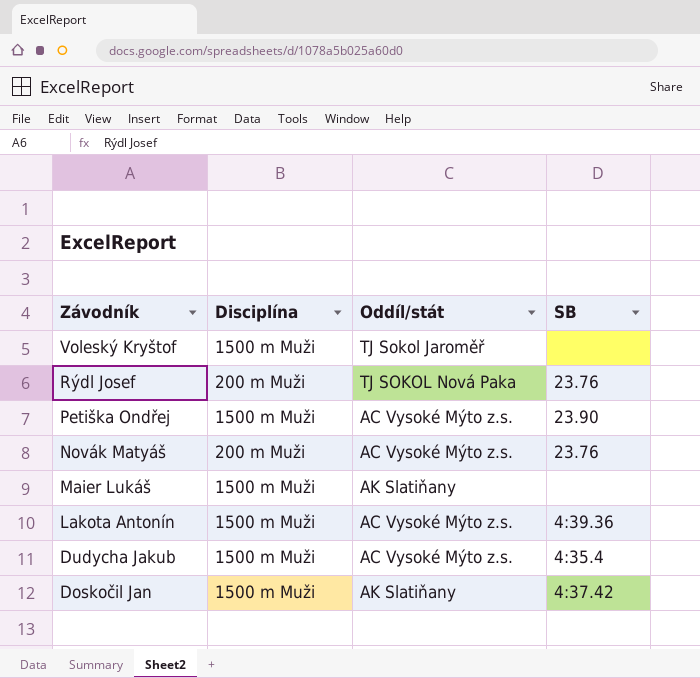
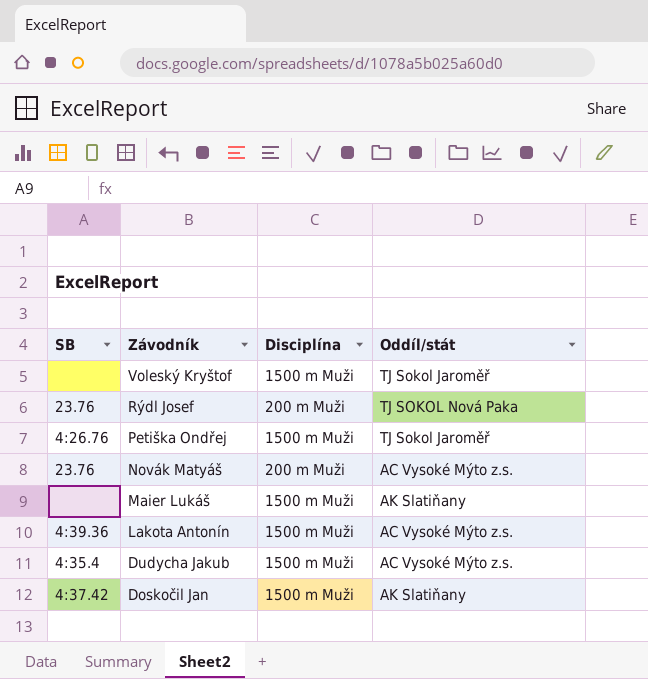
column SB | position: 4 -> 1
Petiška Ondřej | SB: 23.90 -> 4:26.76
Petiška Ondřej | Oddíl/stát: AC Vysoké Mýto z.s. -> TJ Sokol Jaroměř

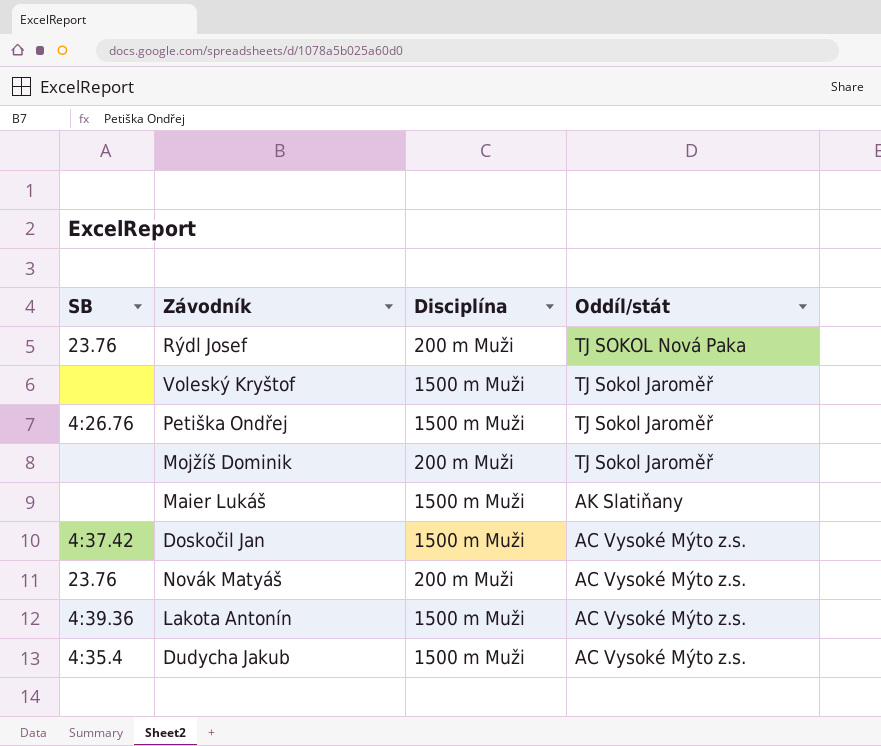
row order: Závodník descending -> Oddíl/stát descending
row Mojžíš Dominik: none -> none | 200 m Muži | TJ Sokol Jaroměř
Doskočil Jan | Oddíl/stát: AK Slatiňany -> AC Vysoké Mýto z.s.

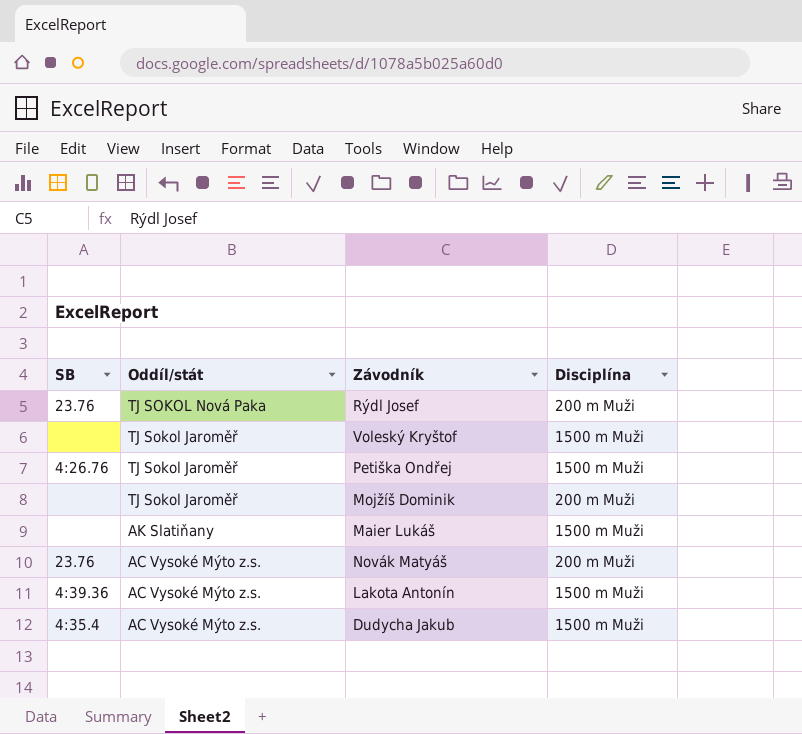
column Oddíl/stát | position: 4 -> 2
row Doskočil Jan: 4:37.42 | 1500 m Muži | AC Vysoké Mýto z.s. -> none

